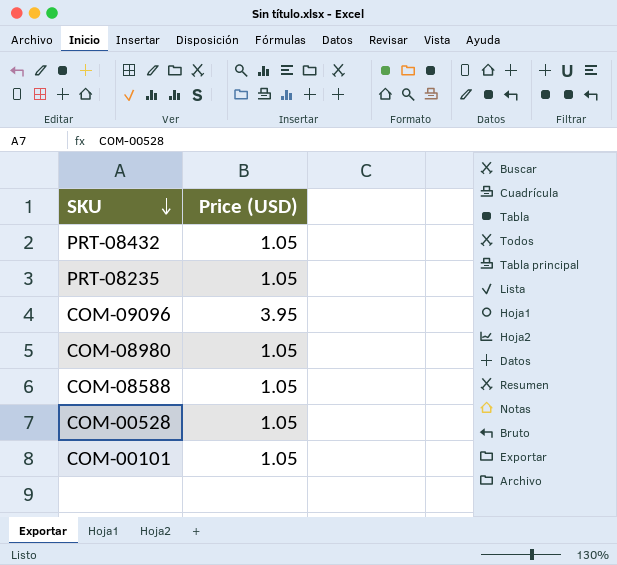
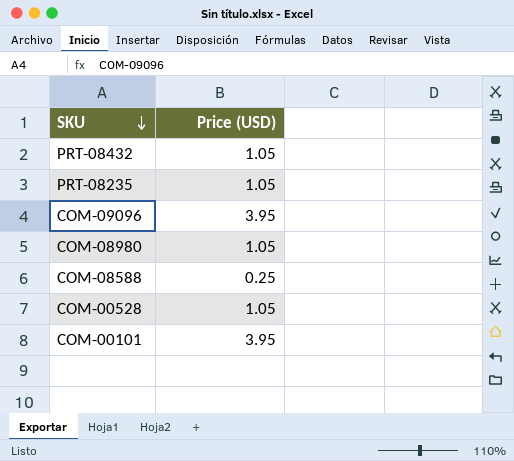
COM-08588 | Price (USD): 1.05 -> 0.25
COM-00101 | Price (USD): 1.05 -> 3.95

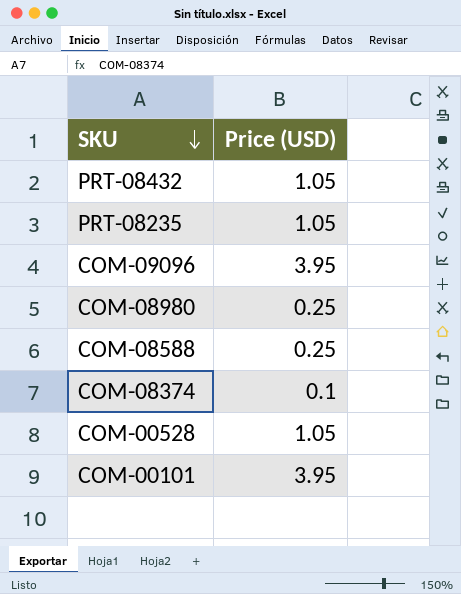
COM-08980 | Price (USD): 1.05 -> 0.25
row COM-08374: none -> 0.1

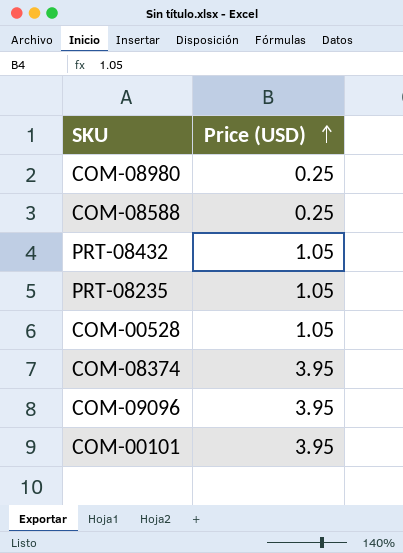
row order: SKU descending -> Price (USD) ascending
COM-08374 | Price (USD): 0.1 -> 3.95

